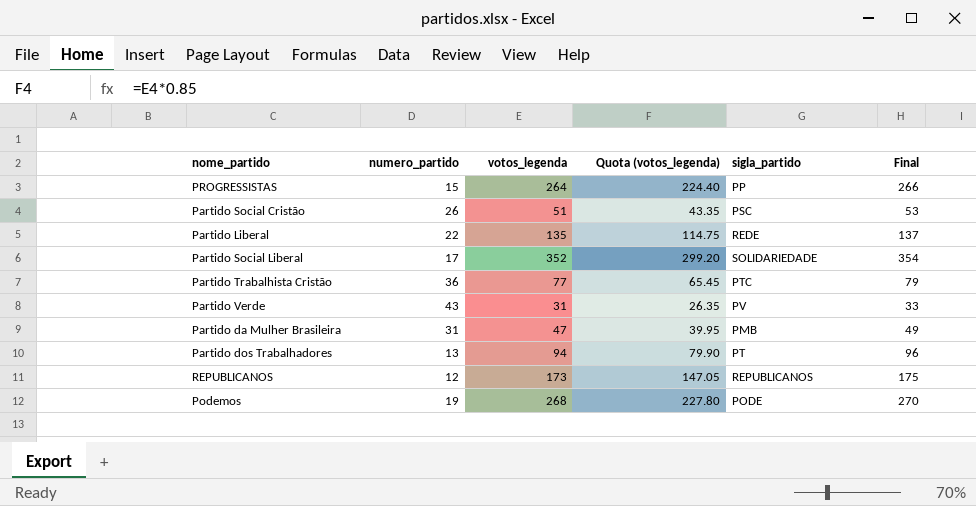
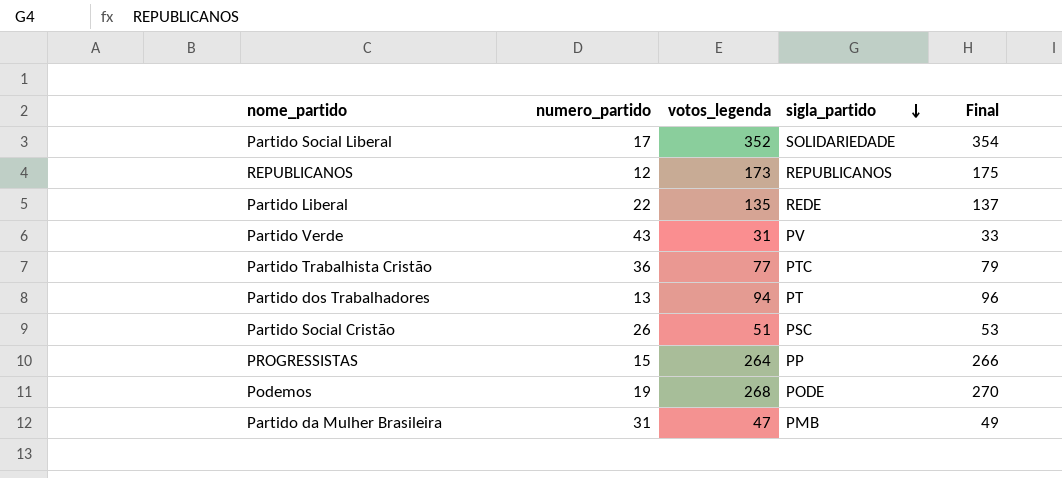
row order: none -> sigla_partido descending
column Quota (votos_legenda) | formula: [votos_legenda] * 0.85 -> none

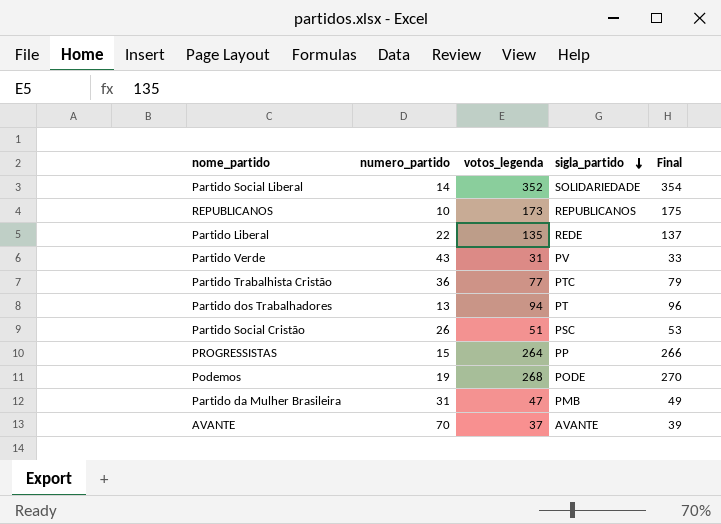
Partido Social Liberal | numero_partido: 17 -> 14
REPUBLICANOS | numero_partido: 12 -> 10
row AVANTE: none -> 70 | 37 | AVANTE | 39

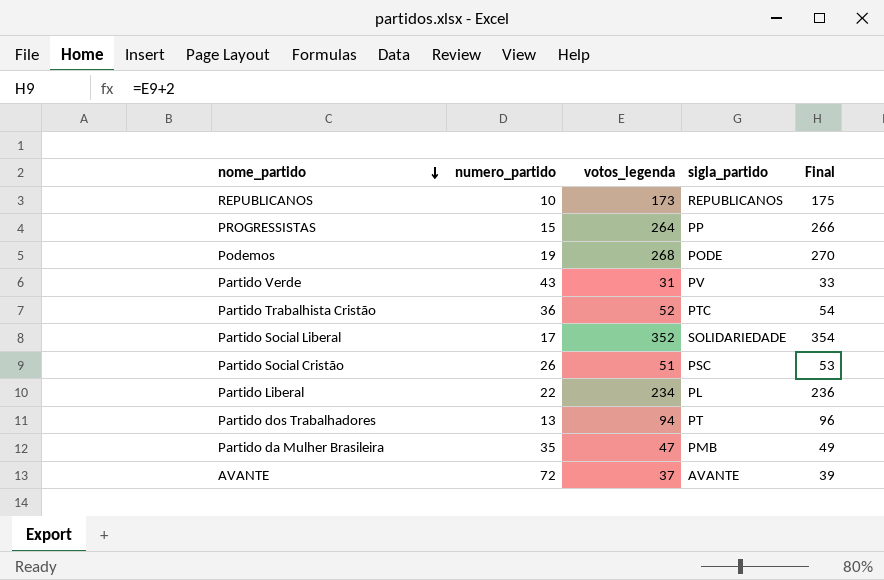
row order: sigla_partido descending -> nome_partido descending
Partido Trabalhista Cristão | votos_legenda: 77 -> 52
Partido Trabalhista Cristão | Final: 79 -> 54
Partido Social Liberal | numero_partido: 14 -> 17
Partido Liberal | votos_legenda: 135 -> 234
Partido Liberal | sigla_partido: REDE -> PL
Partido Liberal | Final: 137 -> 236
Partido da Mulher Brasileira | numero_partido: 31 -> 35
AVANTE | numero_partido: 70 -> 72

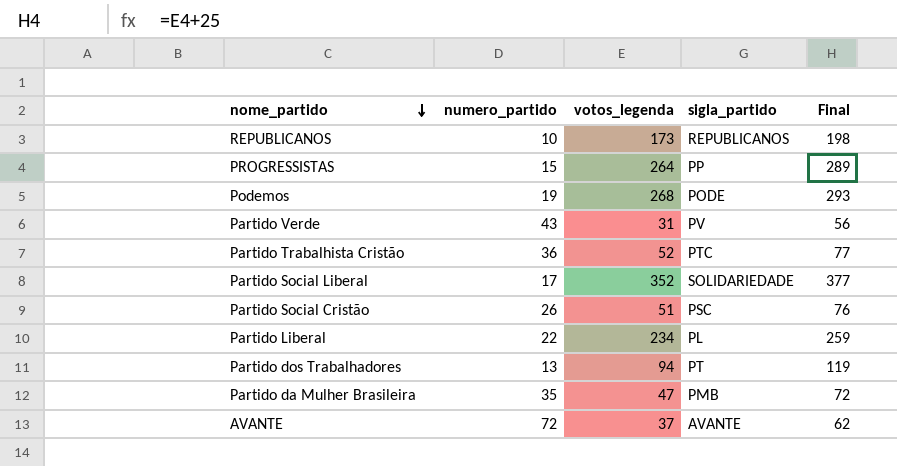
column Final | formula: [votos_legenda] + 2 -> [votos_legenda] + 25

